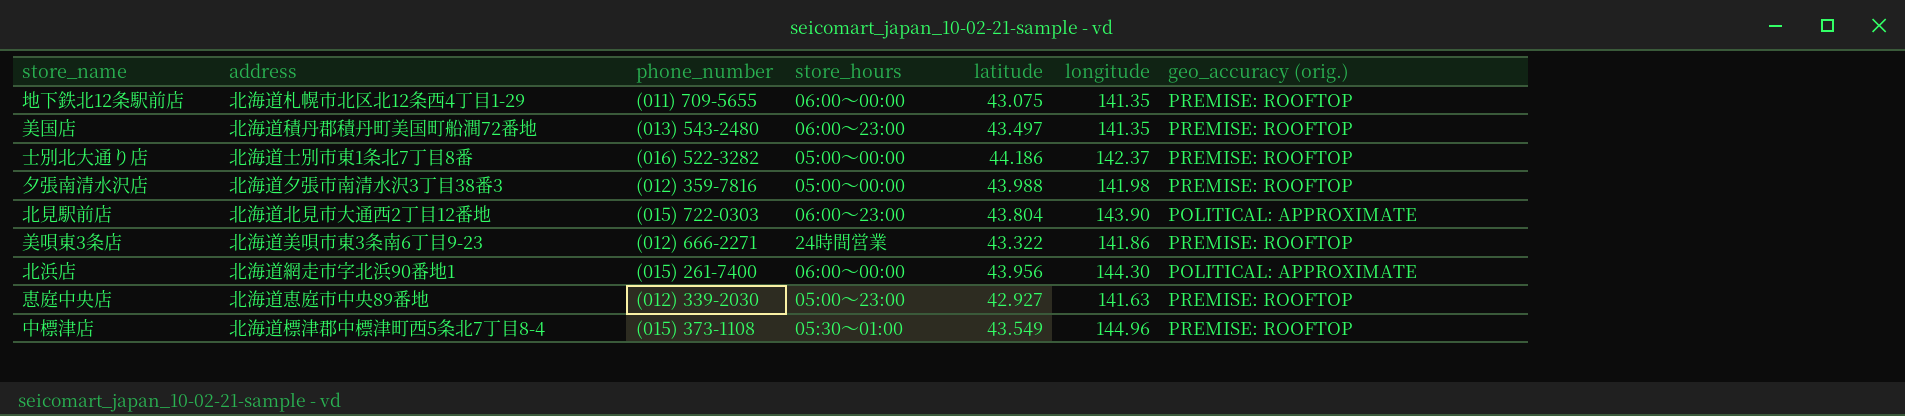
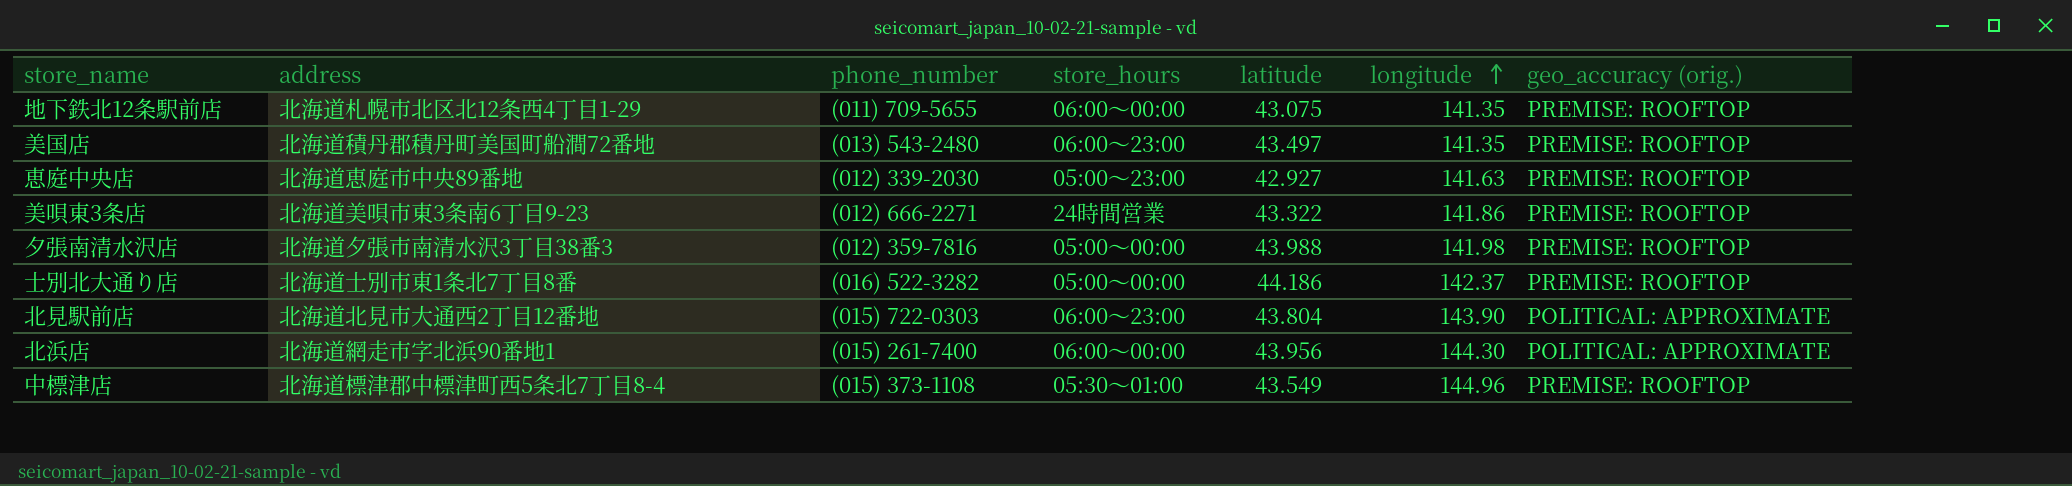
row order: none -> longitude ascending

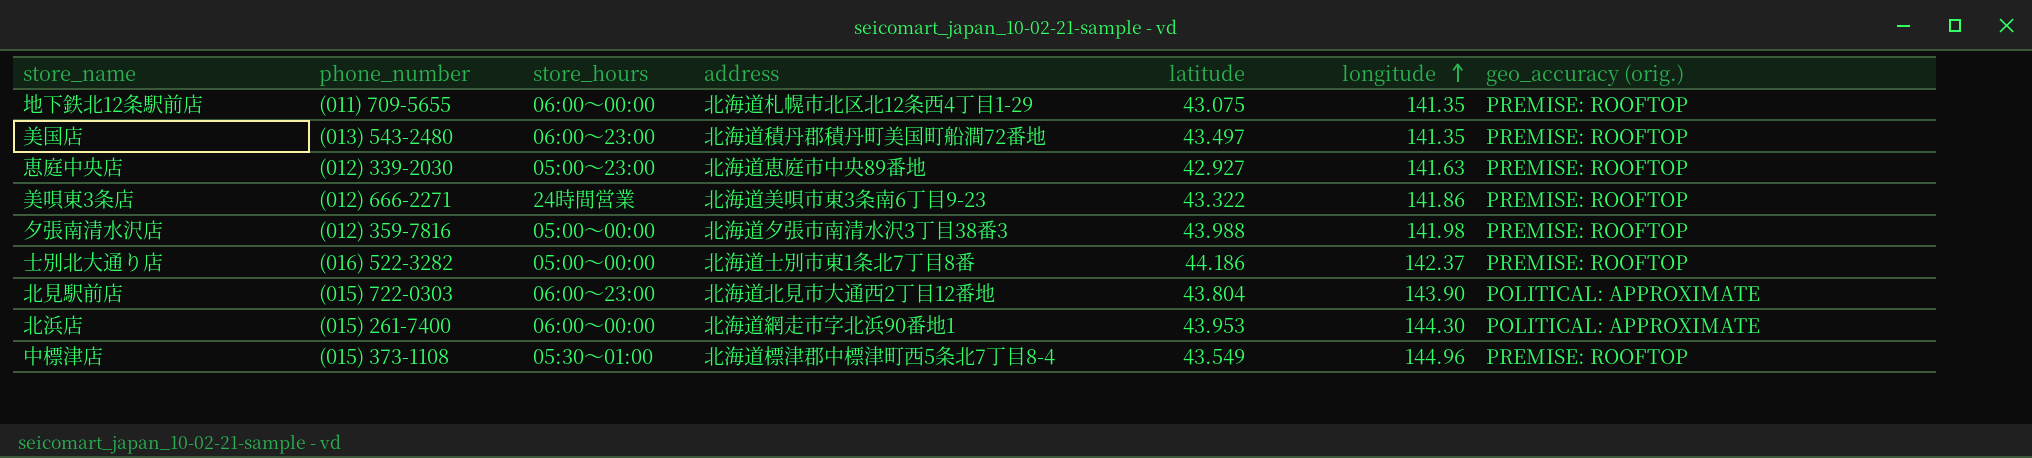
column address | position: 2 -> 4
北浜店 | latitude: 43.956 -> 43.953

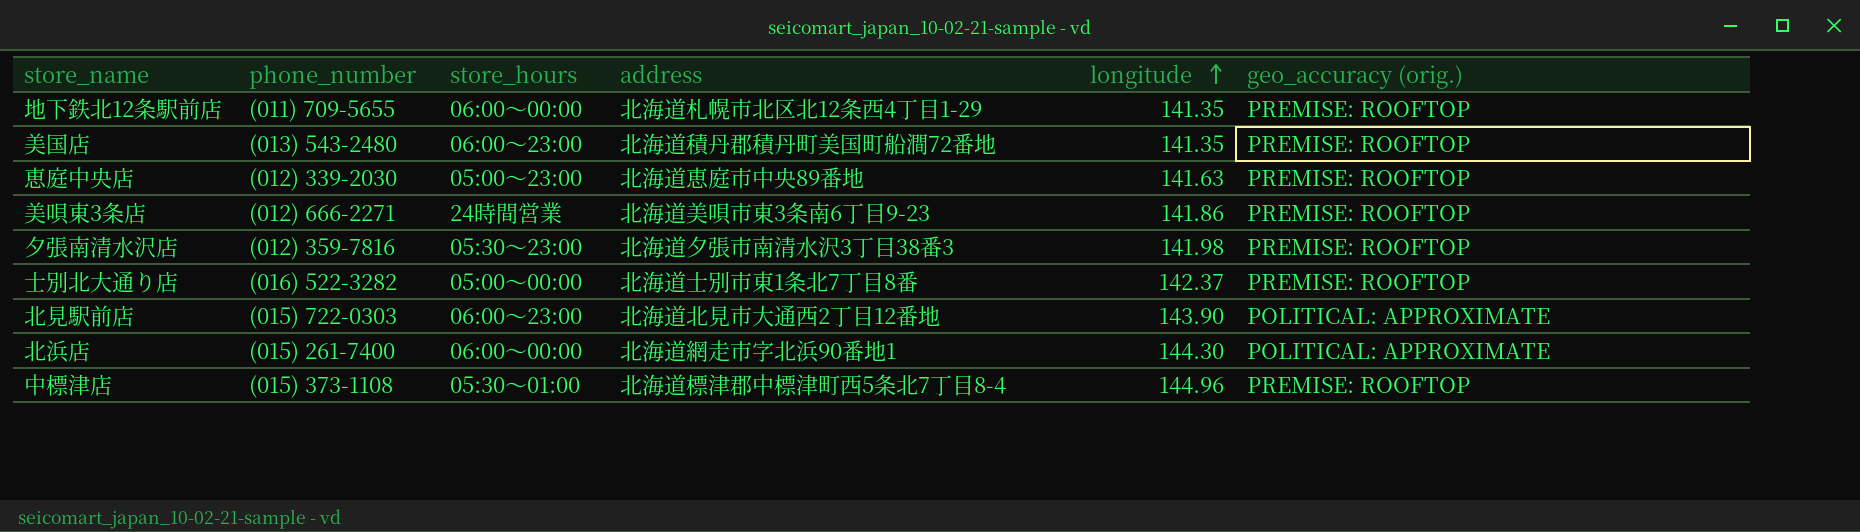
column latitude | position: 5 -> none
夕張南清水沢店 | store_hours: 05:00～00:00 -> 05:30～23:00

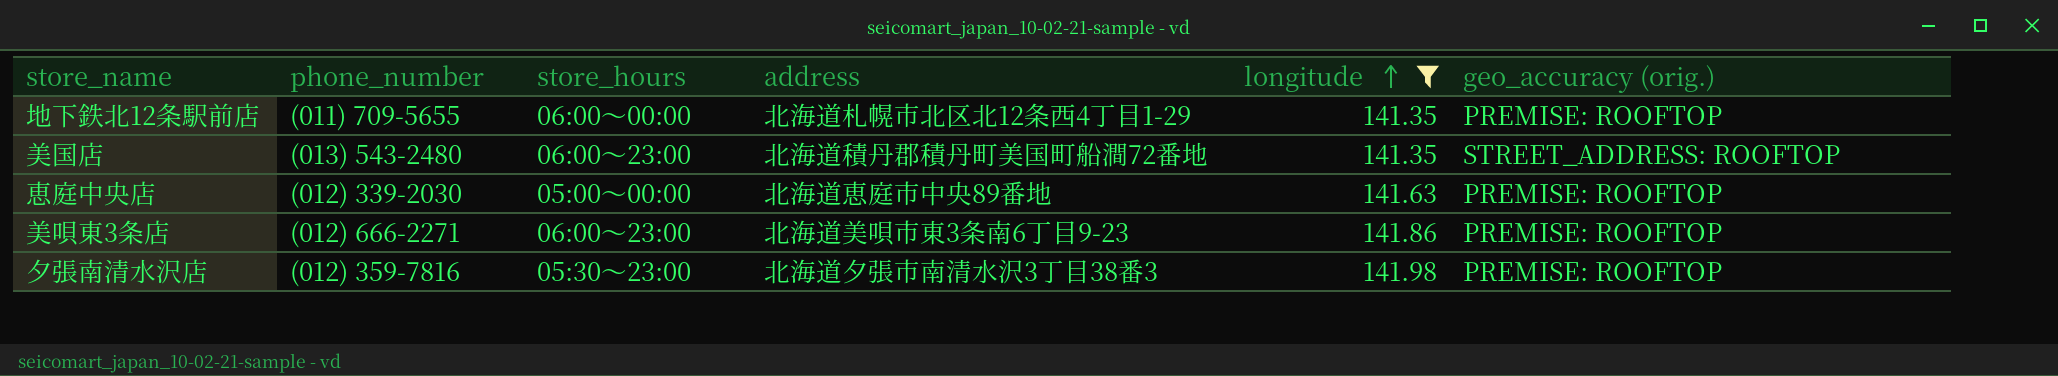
filter: none -> longitude <= 141.98
美国店 | geo_accuracy (orig.): PREMISE: ROOFTOP -> STREET_ADDRESS: ROOFTOP
恵庭中央店 | store_hours: 05:00～23:00 -> 05:00～00:00
美唄東3条店 | store_hours: 24時間営業 -> 06:00～23:00

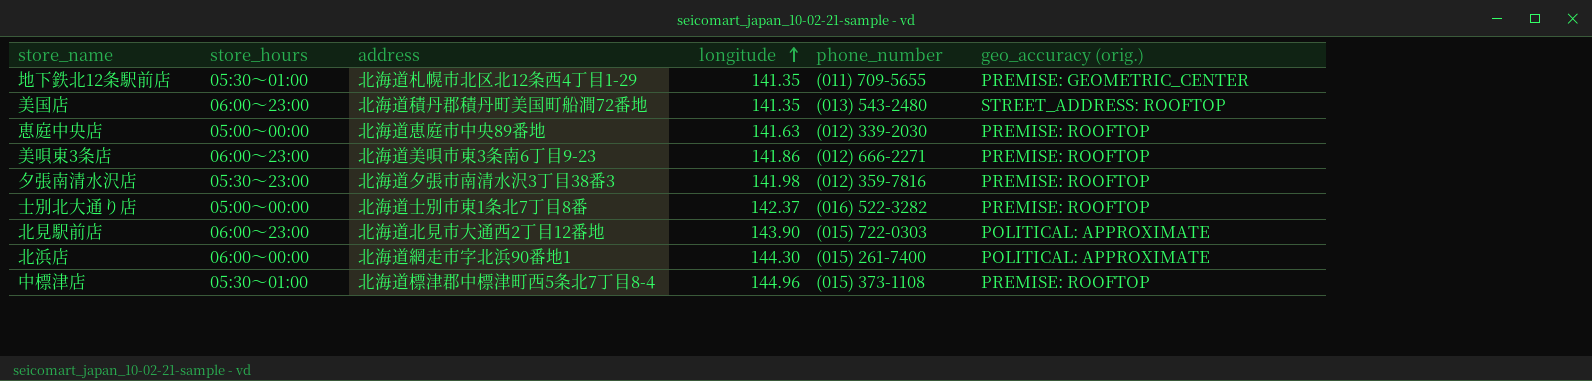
filter: longitude <= 141.98 -> none
column phone_number | position: 2 -> 5
地下鉄北12条駅前店 | store_hours: 06:00～00:00 -> 05:30～01:00
地下鉄北12条駅前店 | geo_accuracy (orig.): PREMISE: ROOFTOP -> PREMISE: GEOMETRIC_CENTER

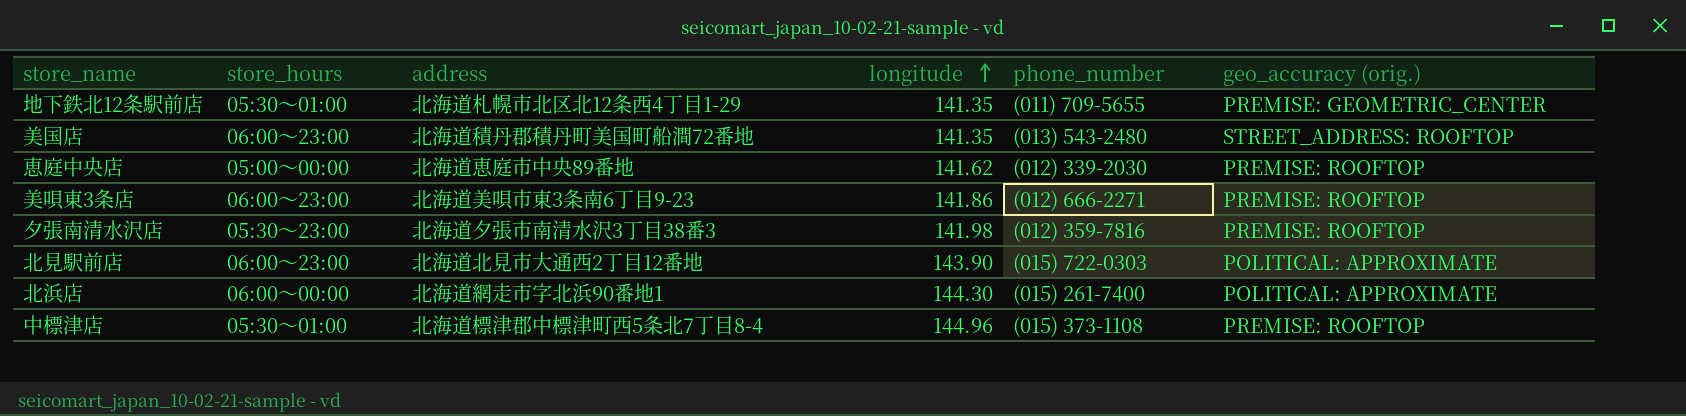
row 士別北大通り店: 05:00～00:00 | 北海道士別市東1条北7丁目8番 | 142.37 | (016) 522-3282 | PREMISE: ROOFTOP -> none
恵庭中央店 | longitude: 141.63 -> 141.62

